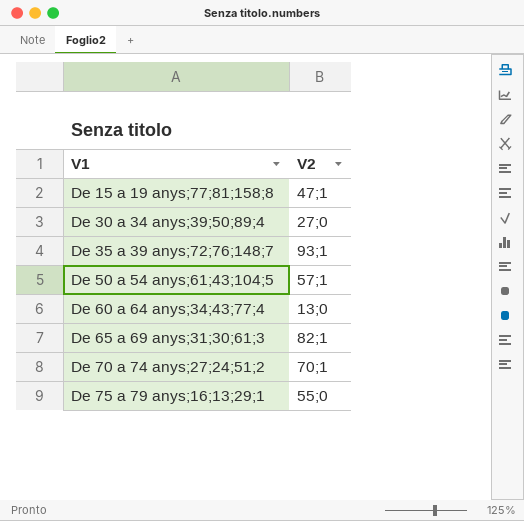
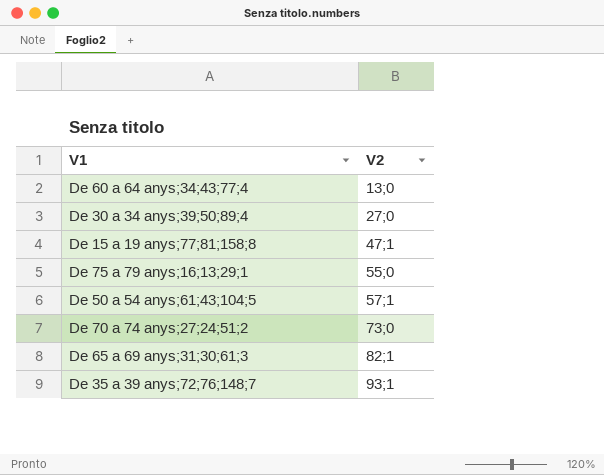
row order: V1 ascending -> V2 ascending
De 70 a 74 anys;27;24;51;2 | V2: 70;1 -> 73;0

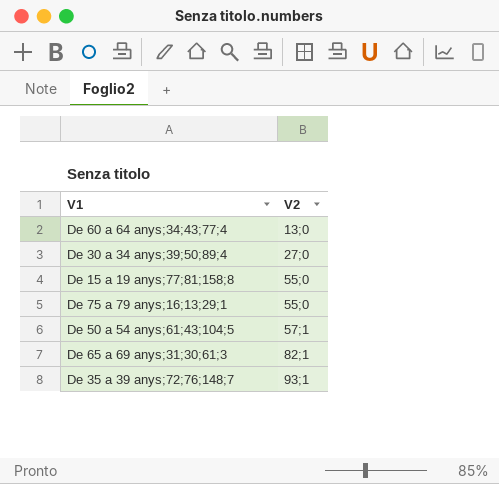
row De 70 a 74 anys;27;24;51;2: 73;0 -> none
De 15 a 19 anys;77;81;158;8 | V2: 47;1 -> 55;0

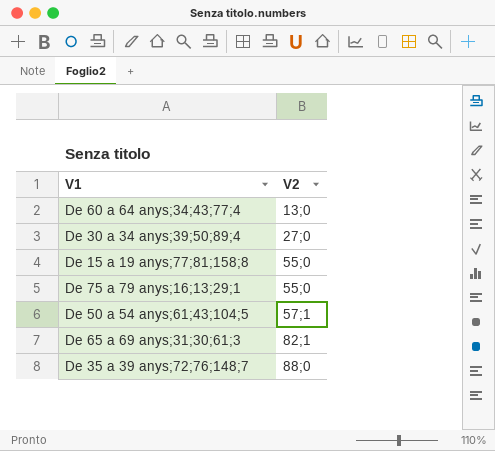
De 35 a 39 anys;72;76;148;7 | V2: 93;1 -> 88;0

